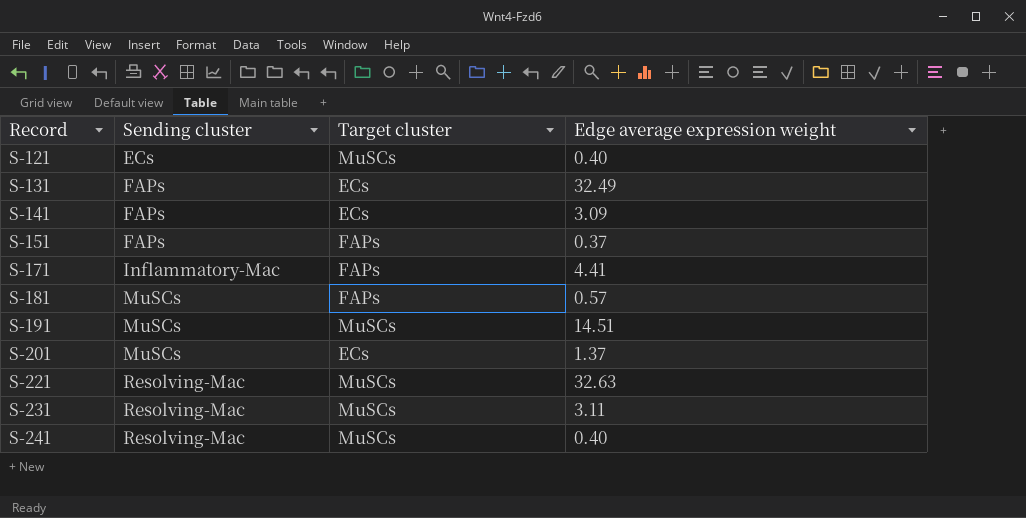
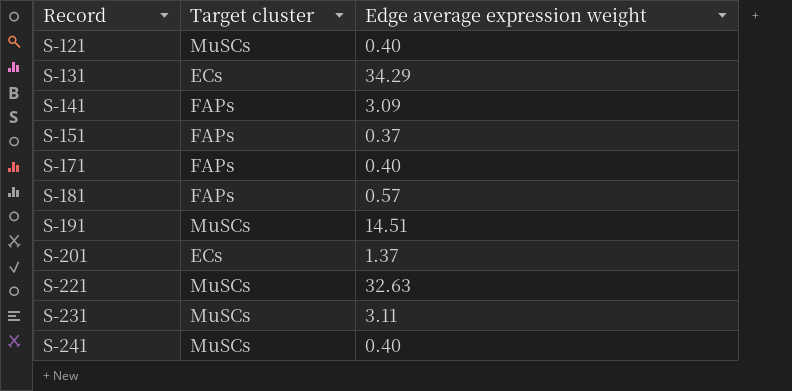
column Sending cluster | position: 2 -> none
S-131 | Edge average expression weight: 32.49 -> 34.29
S-141 | Target cluster: ECs -> FAPs
S-171 | Edge average expression weight: 4.41 -> 0.40

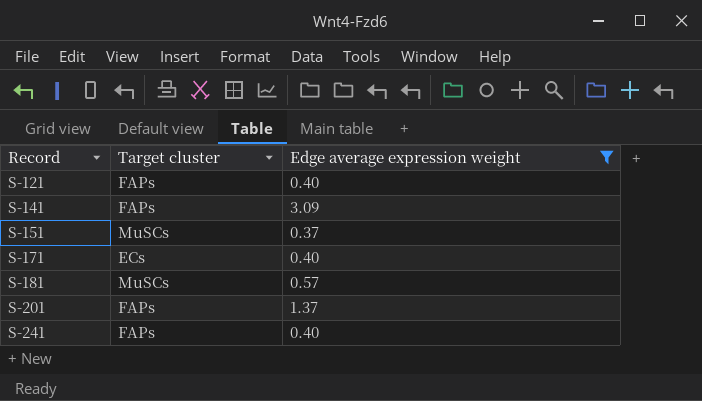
filter: none -> Edge average expression weight <= 3.09
S-121 | Target cluster: MuSCs -> FAPs
S-151 | Target cluster: FAPs -> MuSCs
S-171 | Target cluster: FAPs -> ECs
S-181 | Target cluster: FAPs -> MuSCs
S-201 | Target cluster: ECs -> FAPs
S-241 | Target cluster: MuSCs -> FAPs

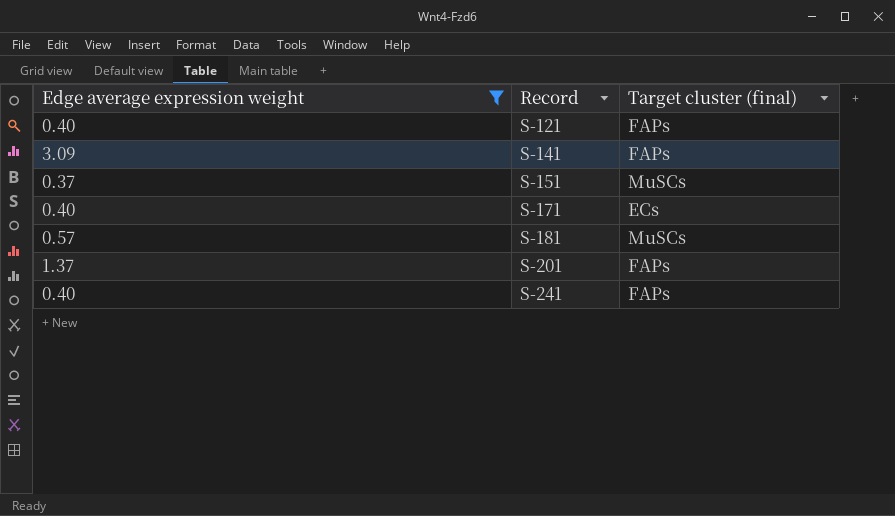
column Edge average expression weight | position: 3 -> 1
column name: Target cluster -> Target cluster (final)

